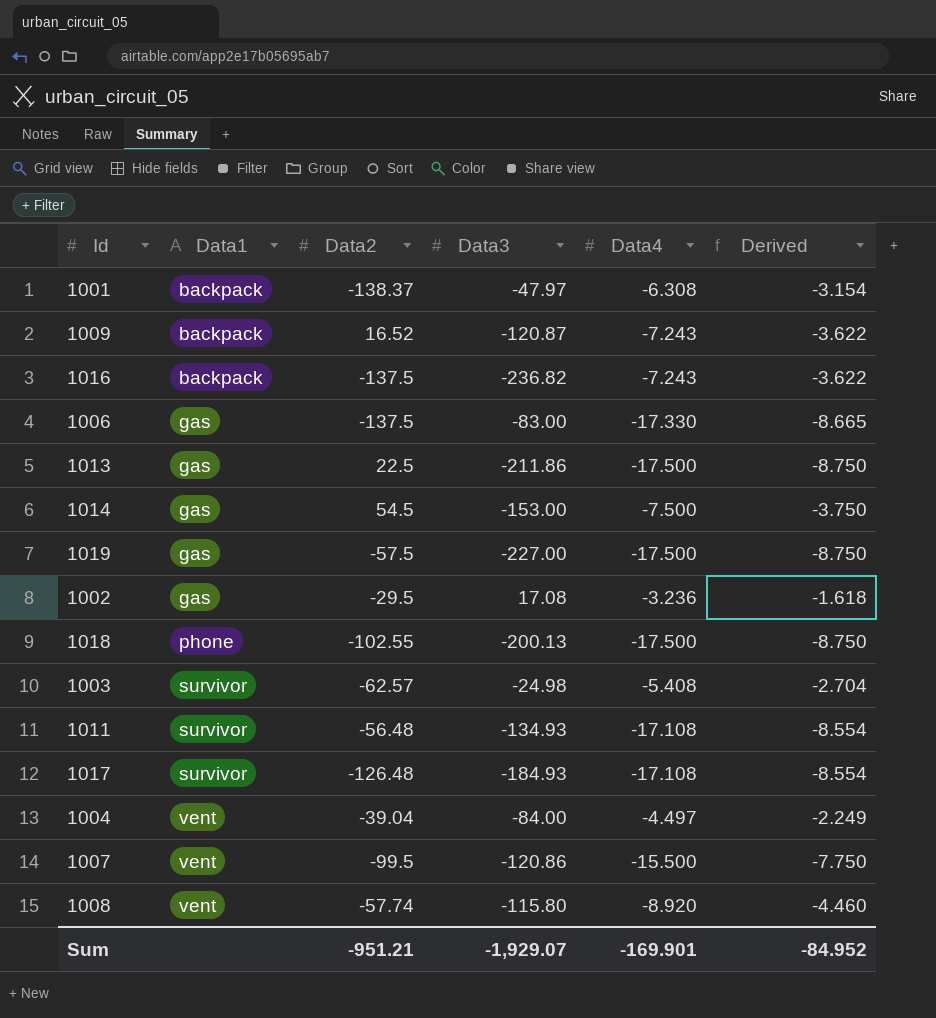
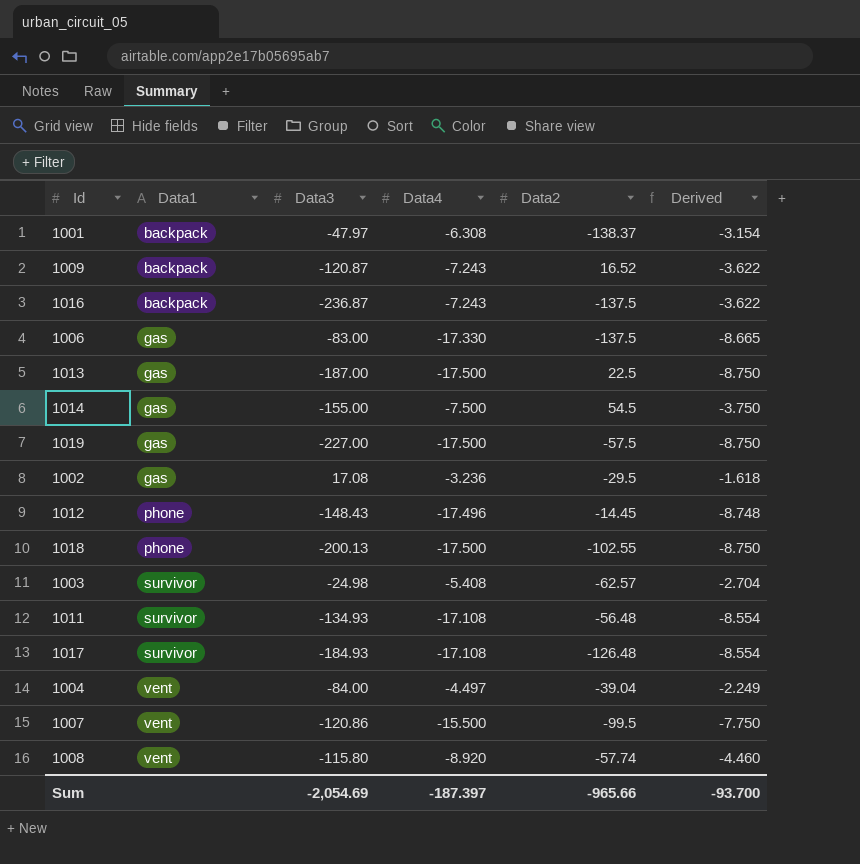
column Data2 | position: 3 -> 5
1016 | Data3: -236.82 -> -236.87
1013 | Data3: -211.86 -> -187.00
1014 | Data3: -153.00 -> -155.00
row 1012: none -> phone | -148.43 | -17.496 | -14.45 | -8.748
Sum | Data3: -1,929.07 -> -2,054.69
Sum | Data4: -169.901 -> -187.397
Sum | Data2: -951.21 -> -965.66
Sum | Derived: -84.952 -> -93.700

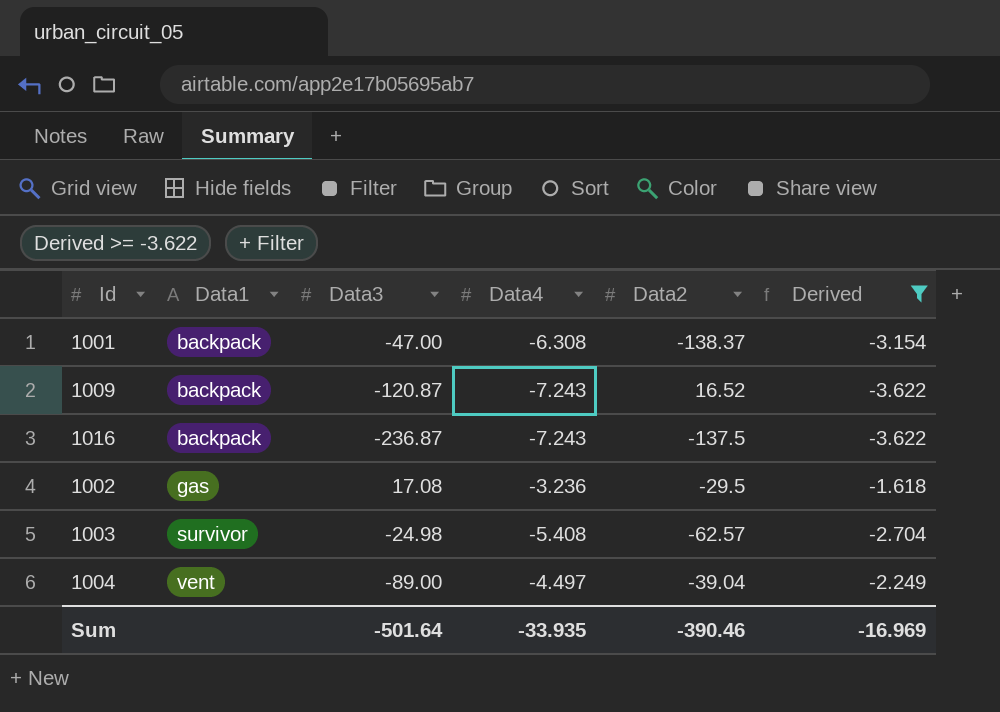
filter: none -> Derived >= -3.622
1001 | Data3: -47.97 -> -47.00
1004 | Data3: -84.00 -> -89.00
Sum | Data3: -2,054.69 -> -501.64
Sum | Data4: -187.397 -> -33.935
Sum | Data2: -965.66 -> -390.46
Sum | Derived: -93.700 -> -16.969

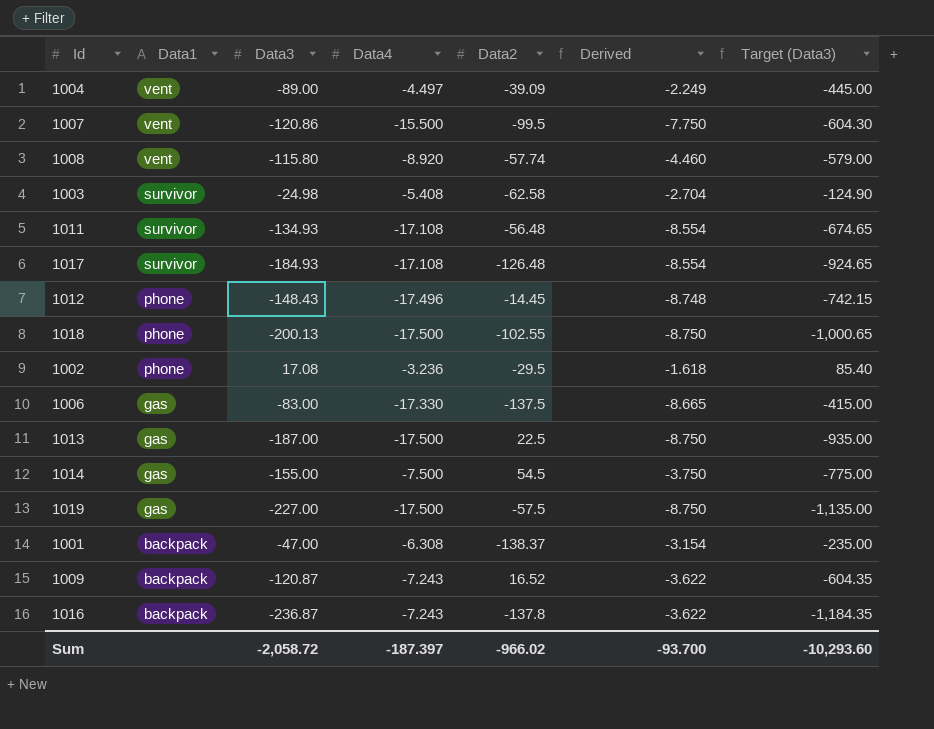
filter: Derived >= -3.622 -> none
row order: Data1 ascending -> Data1 descending
column Target (Data3) | formula: none -> [Data3] * 5
1004 | Data2: -39.04 -> -39.09
1003 | Data2: -62.57 -> -62.58
1002 | Data1: gas -> phone
1016 | Data2: -137.5 -> -137.8
Sum | Data3: -501.64 -> -2,058.72
Sum | Data4: -33.935 -> -187.397
Sum | Data2: -390.46 -> -966.02
Sum | Derived: -16.969 -> -93.700

